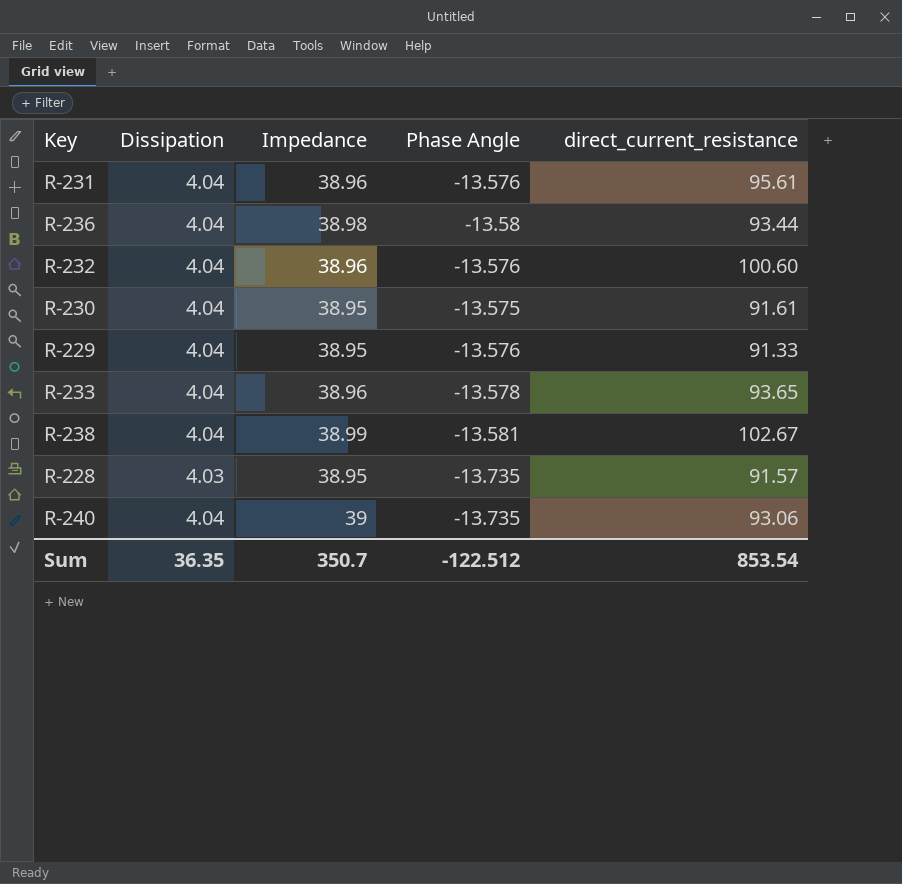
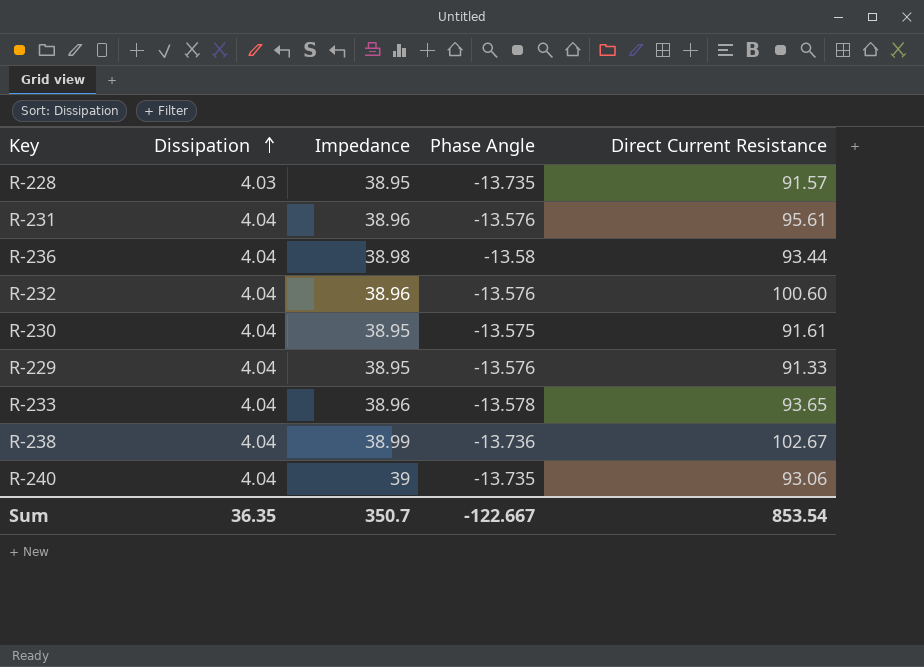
row order: none -> Dissipation ascending
column name: direct_current_resistance -> Direct Current Resistance
R-238 | Phase Angle: -13.581 -> -13.736
Sum | Phase Angle: -122.512 -> -122.667

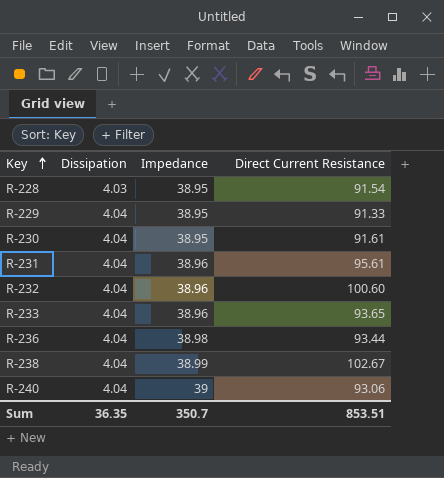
row order: Dissipation ascending -> Key ascending
column Phase Angle | position: 4 -> none
R-228 | Direct Current Resistance: 91.57 -> 91.54
Sum | Direct Current Resistance: 853.54 -> 853.51

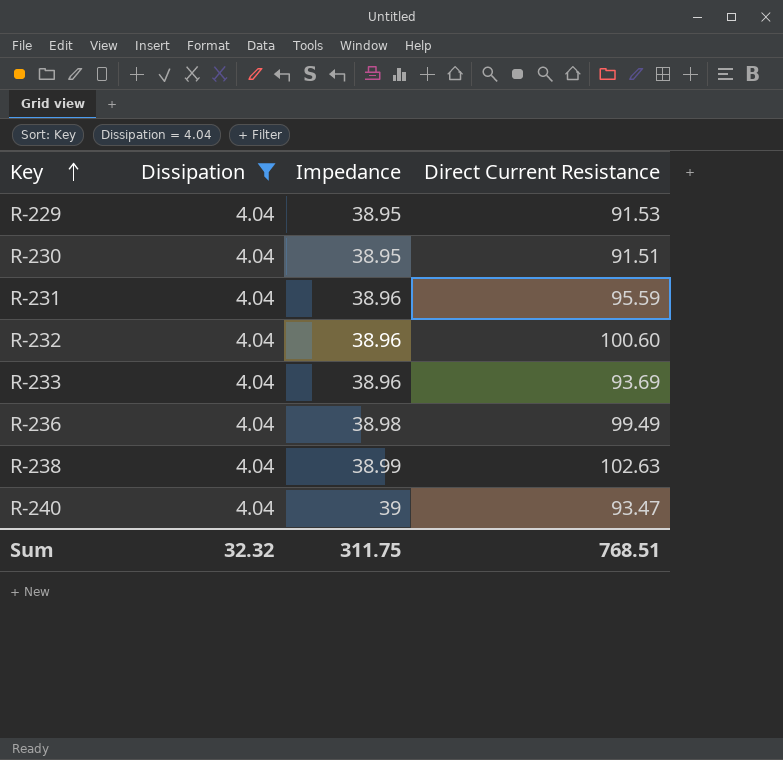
filter: none -> Dissipation = 4.04
R-229 | Direct Current Resistance: 91.33 -> 91.53
R-230 | Direct Current Resistance: 91.61 -> 91.51
R-231 | Direct Current Resistance: 95.61 -> 95.59
R-233 | Direct Current Resistance: 93.65 -> 93.69
R-236 | Direct Current Resistance: 93.44 -> 99.49
R-238 | Direct Current Resistance: 102.67 -> 102.63
R-240 | Direct Current Resistance: 93.06 -> 93.47
Sum | Dissipation: 36.35 -> 32.32
Sum | Impedance: 350.7 -> 311.75
Sum | Direct Current Resistance: 853.51 -> 768.51

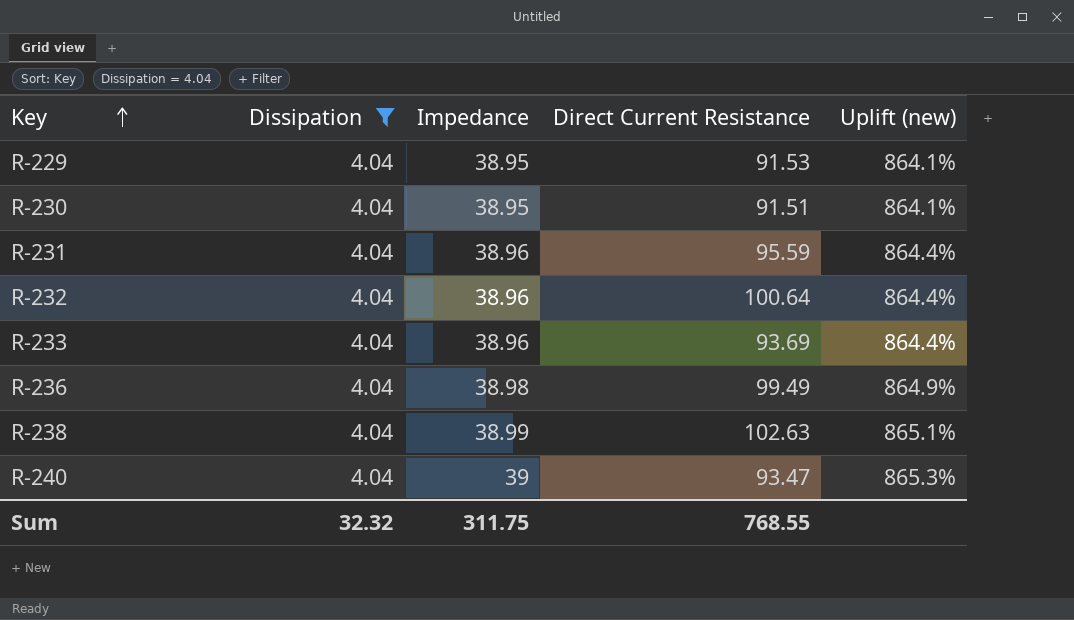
column Uplift (new) | formula: none -> ([Impedance] - [Dissipation]) / [Dissipation]
R-232 | Direct Current Resistance: 100.60 -> 100.64
Sum | Direct Current Resistance: 768.51 -> 768.55

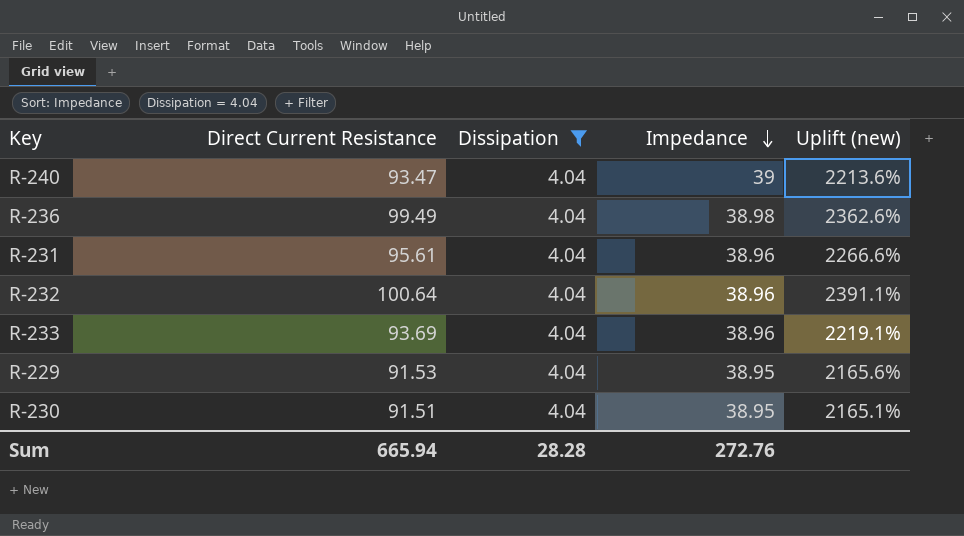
row order: Key ascending -> Impedance descending
column Direct Current Resistance | position: 4 -> 2
column Uplift (new) | formula: ([Impedance] - [Dissipation]) / [Dissipation] -> ([Direct Current Resistance] - [Dissipation]) / [Dissipation]
row R-238: 4.04 | 38.99 | 102.63 | 865.1% -> none
R-231 | Direct Current Resistance: 95.59 -> 95.61
Sum | Direct Current Resistance: 768.55 -> 665.94
Sum | Dissipation: 32.32 -> 28.28
Sum | Impedance: 311.75 -> 272.76

